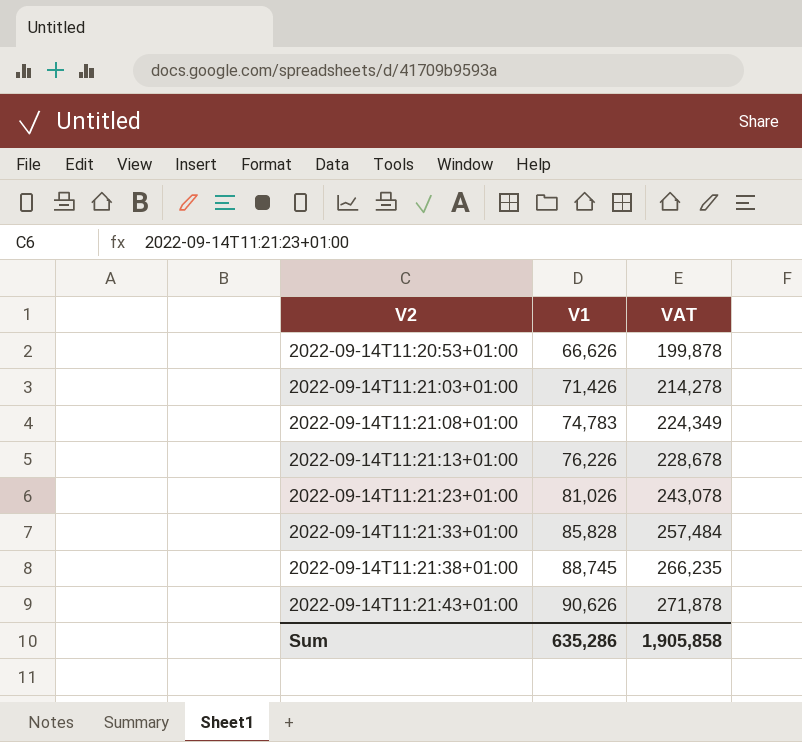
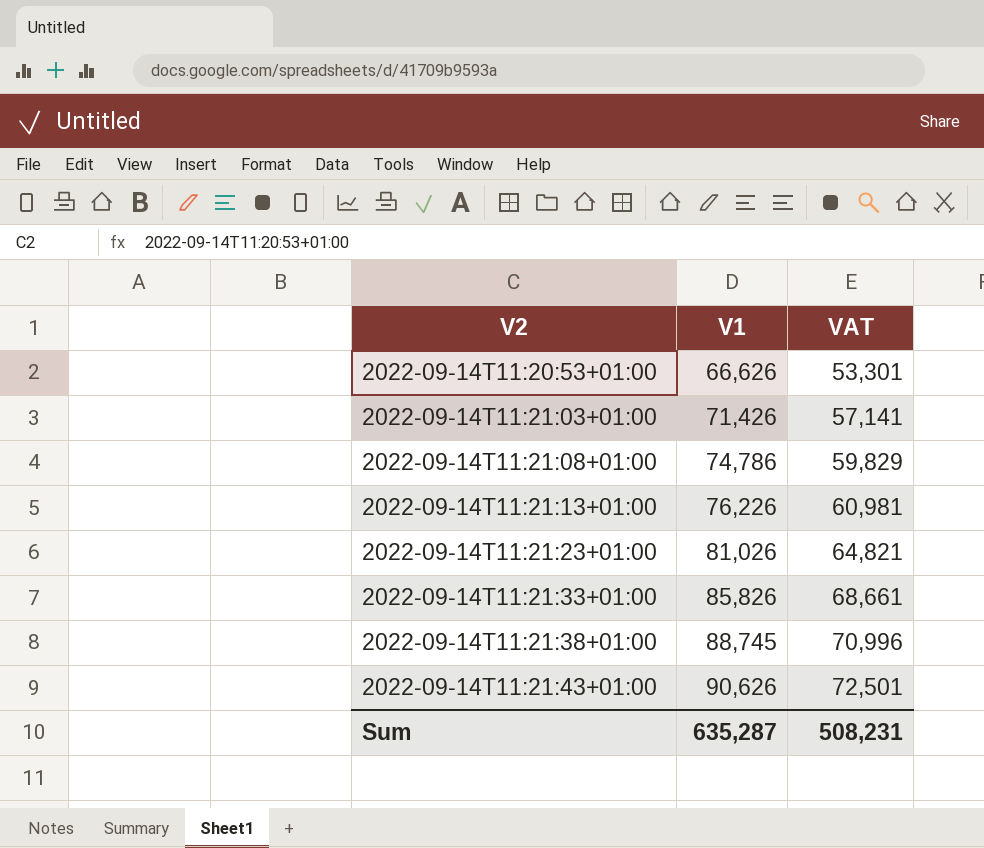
column VAT | formula: [V1] * 3 -> [V1] * 0.8
2022-09-14T11:21:08+01:00 | V1: 74,783 -> 74,786
2022-09-14T11:21:33+01:00 | V1: 85,828 -> 85,826
Sum | V1: 635,286 -> 635,287
Sum | VAT: 1,905,858 -> 508,231

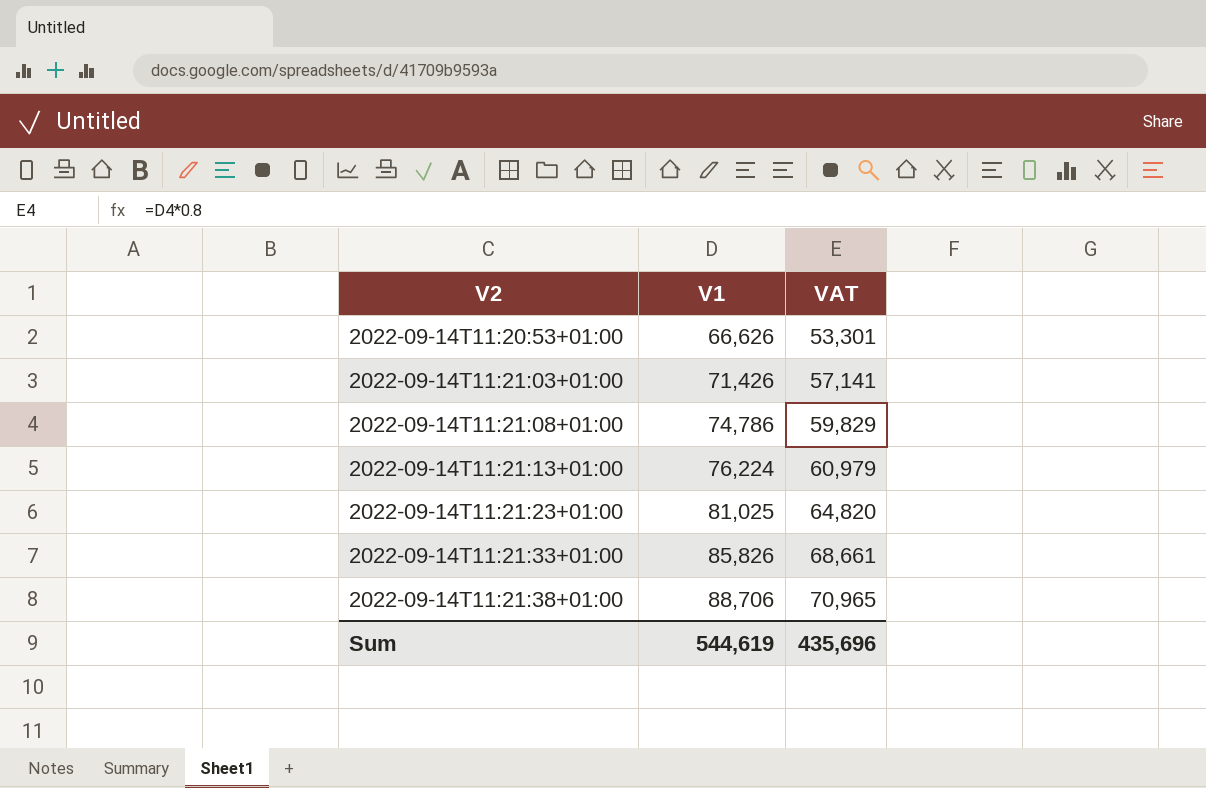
row 2022-09-14T11:21:43+01:00: 90,626 | 72,501 -> none
2022-09-14T11:21:13+01:00 | V1: 76,226 -> 76,224
2022-09-14T11:21:13+01:00 | VAT: 60,981 -> 60,979
2022-09-14T11:21:23+01:00 | V1: 81,026 -> 81,025
2022-09-14T11:21:23+01:00 | VAT: 64,821 -> 64,820
2022-09-14T11:21:38+01:00 | V1: 88,745 -> 88,706
2022-09-14T11:21:38+01:00 | VAT: 70,996 -> 70,965
Sum | V1: 635,287 -> 544,619
Sum | VAT: 508,231 -> 435,696

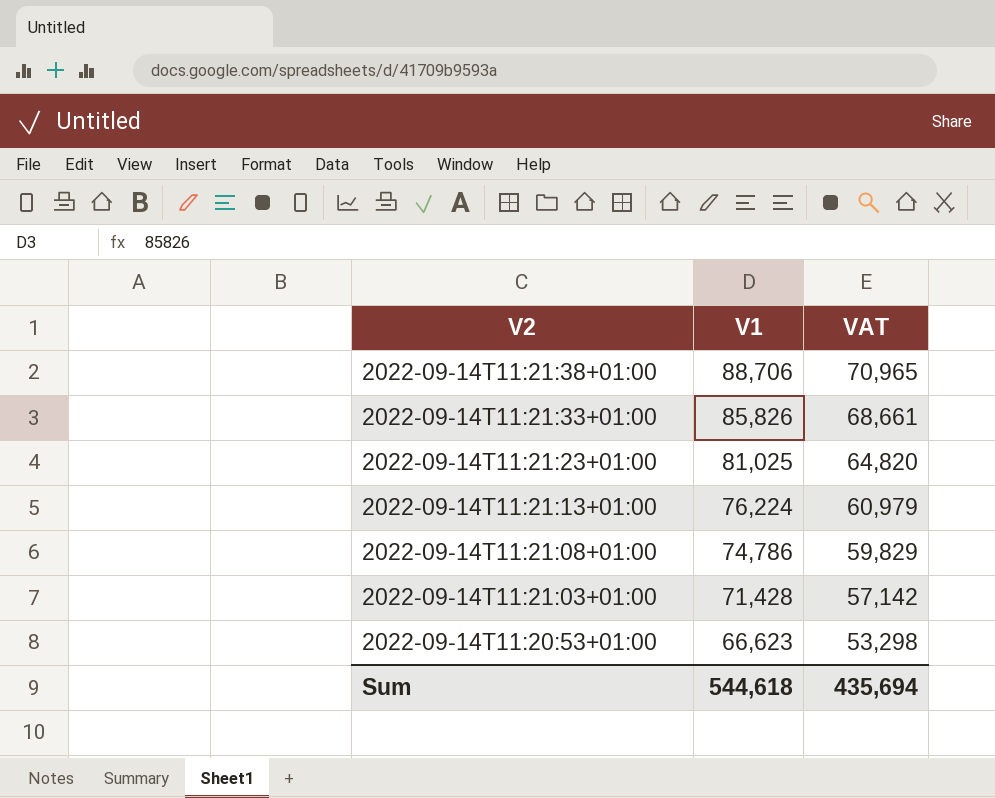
row order: V2 ascending -> V2 descending
2022-09-14T11:21:03+01:00 | V1: 71,426 -> 71,428
2022-09-14T11:21:03+01:00 | VAT: 57,141 -> 57,142
2022-09-14T11:20:53+01:00 | V1: 66,626 -> 66,623
2022-09-14T11:20:53+01:00 | VAT: 53,301 -> 53,298
Sum | V1: 544,619 -> 544,618
Sum | VAT: 435,696 -> 435,694

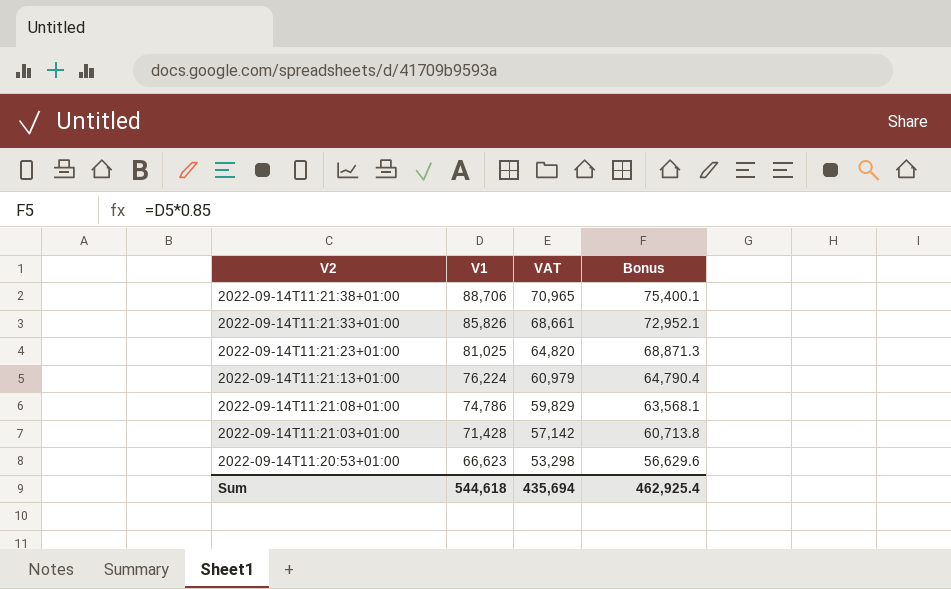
column Bonus | formula: none -> [V1] * 0.85

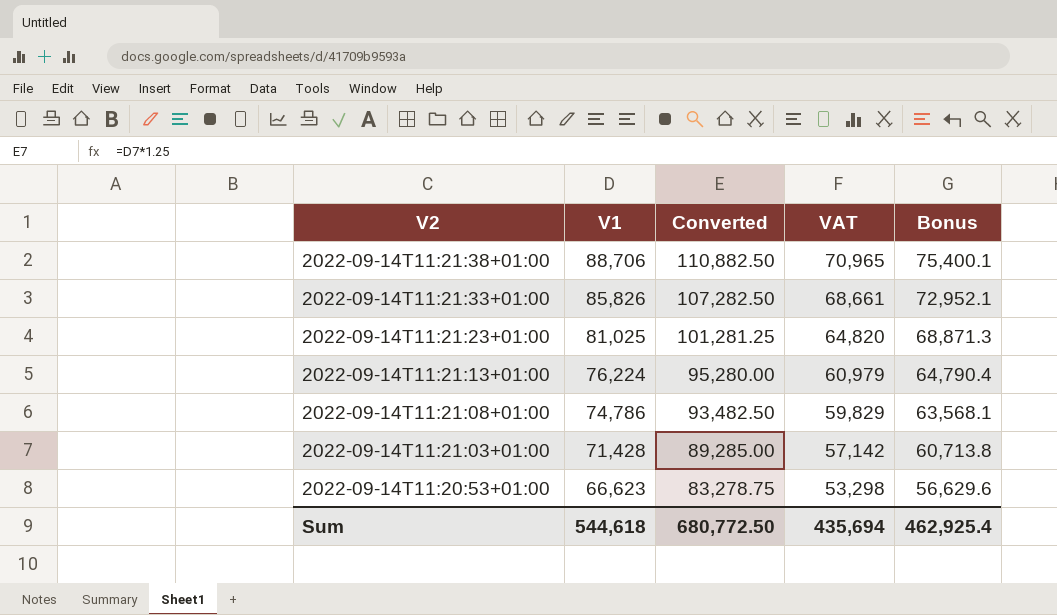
column Converted | formula: none -> [V1] * 1.25

